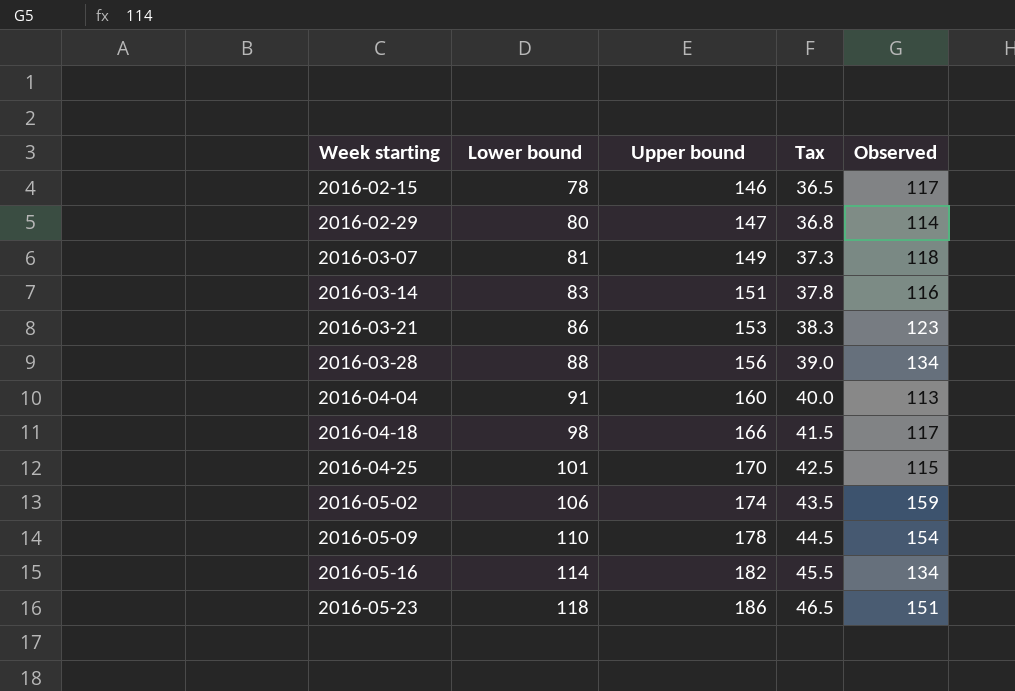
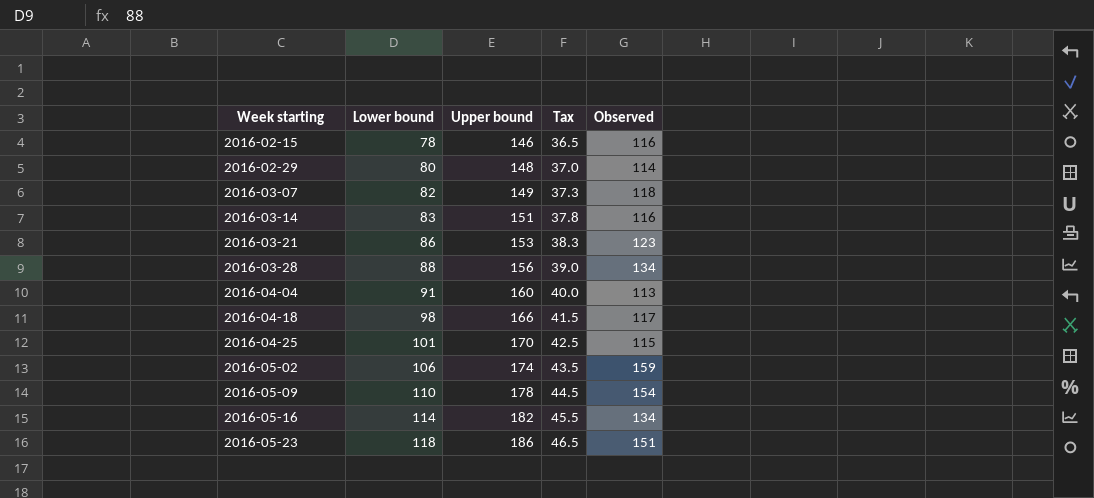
2016-02-15 | Observed: 117 -> 116
2016-02-29 | Upper bound: 147 -> 148
2016-02-29 | Tax: 36.8 -> 37.0
2016-03-07 | Lower bound: 81 -> 82

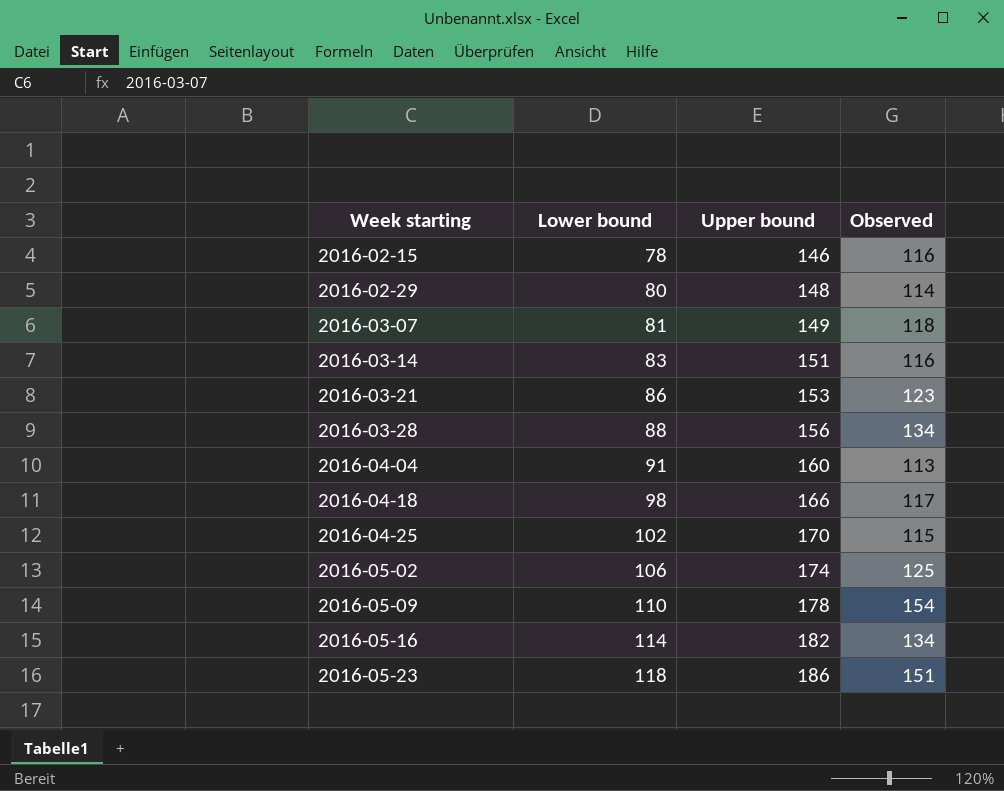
column Tax | formula: [Upper bound] * 0.25 -> none
2016-03-07 | Lower bound: 82 -> 81
2016-04-25 | Lower bound: 101 -> 102
2016-05-02 | Observed: 159 -> 125

